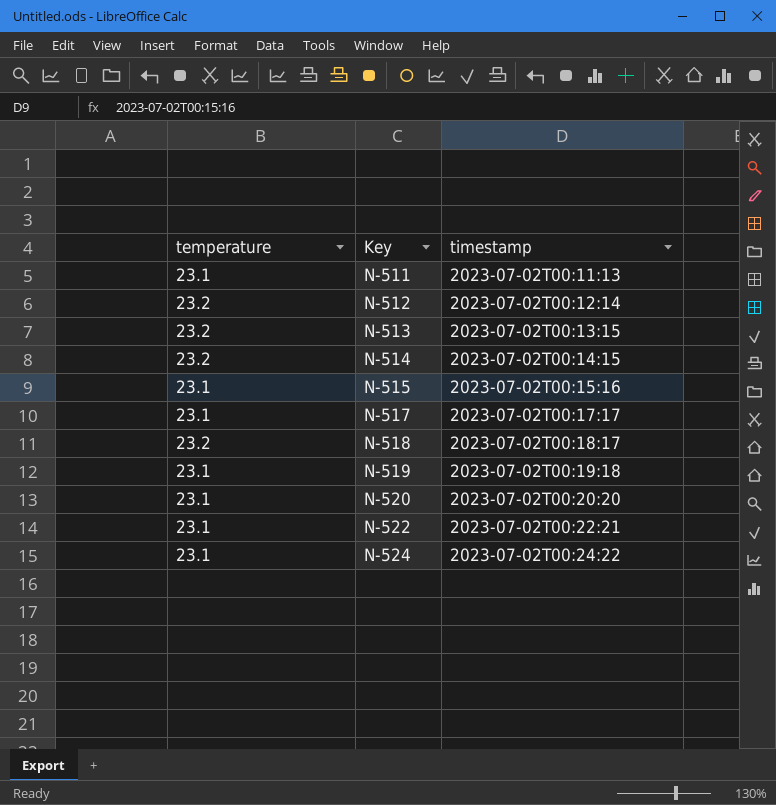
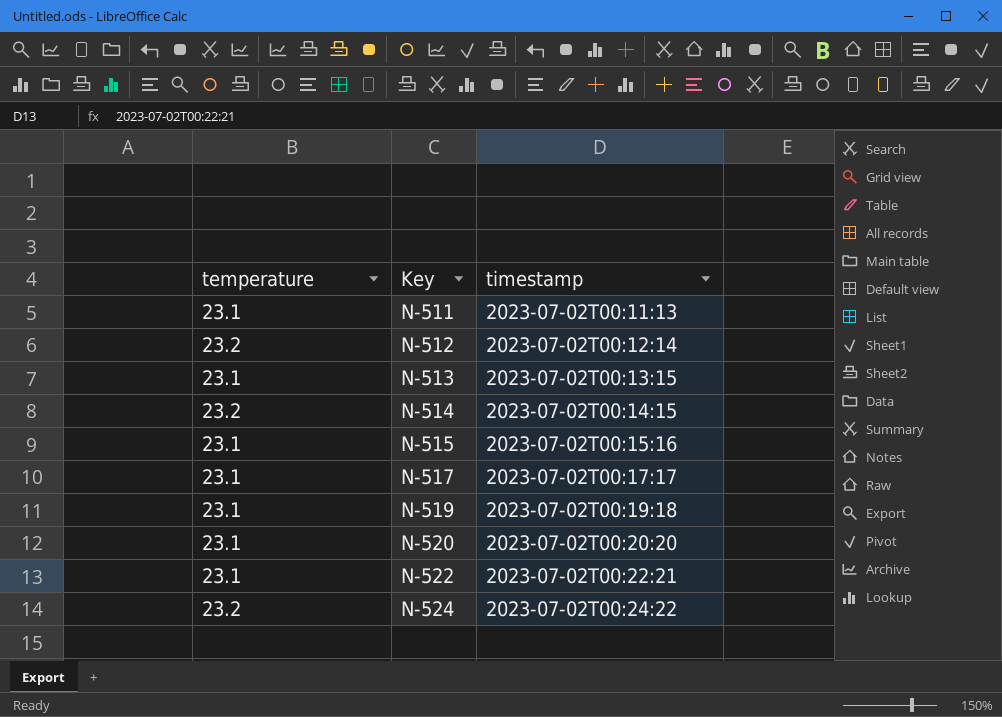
row N-518: 23.2 | 2023-07-02T00:18:17 -> none
N-513 | temperature: 23.2 -> 23.1
N-524 | temperature: 23.1 -> 23.2

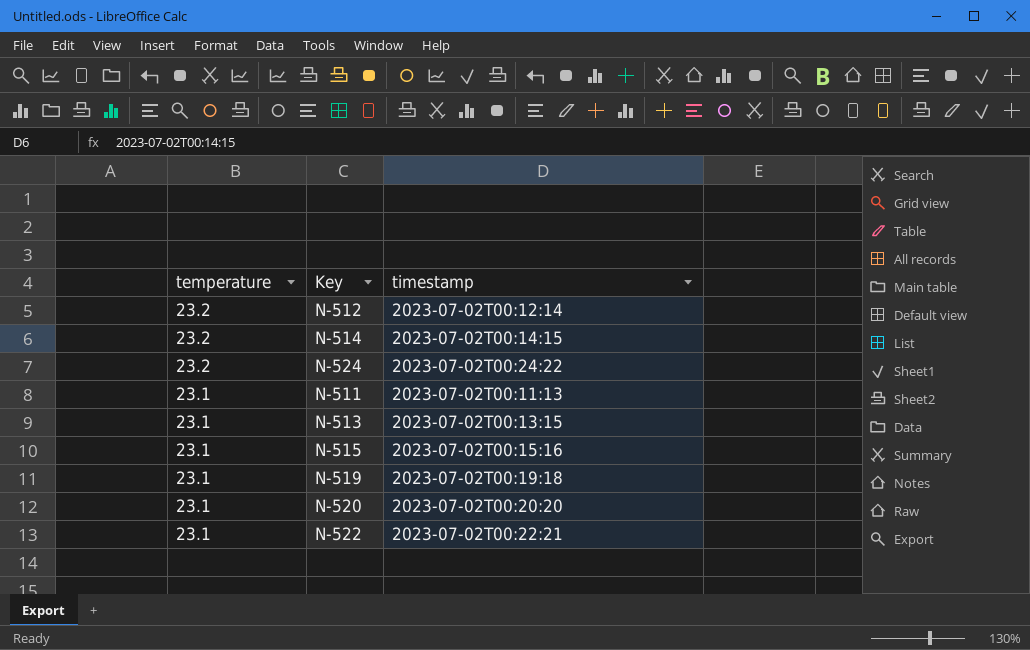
row order: Key ascending -> temperature descending
row N-517: 23.1 | 2023-07-02T00:17:17 -> none

